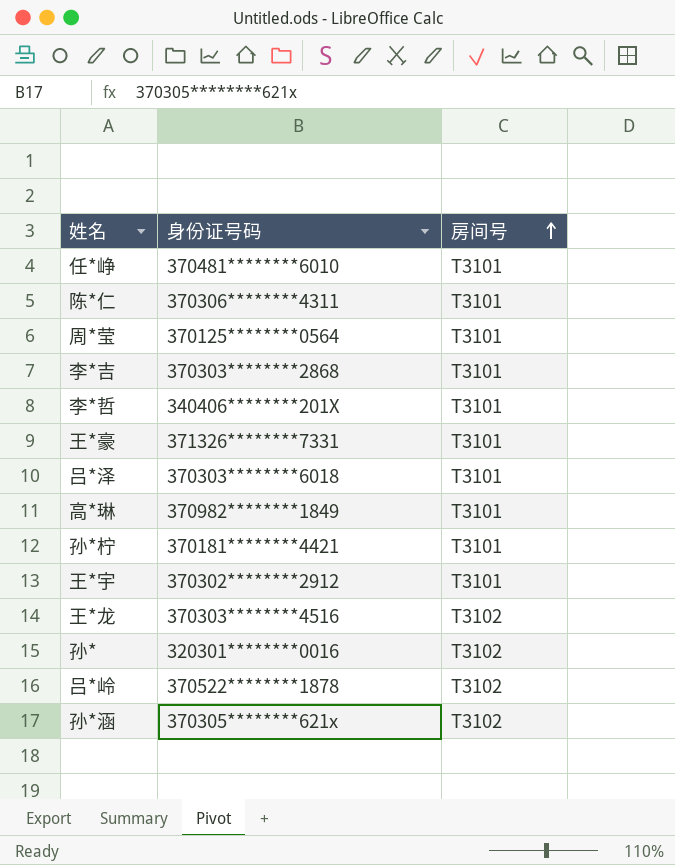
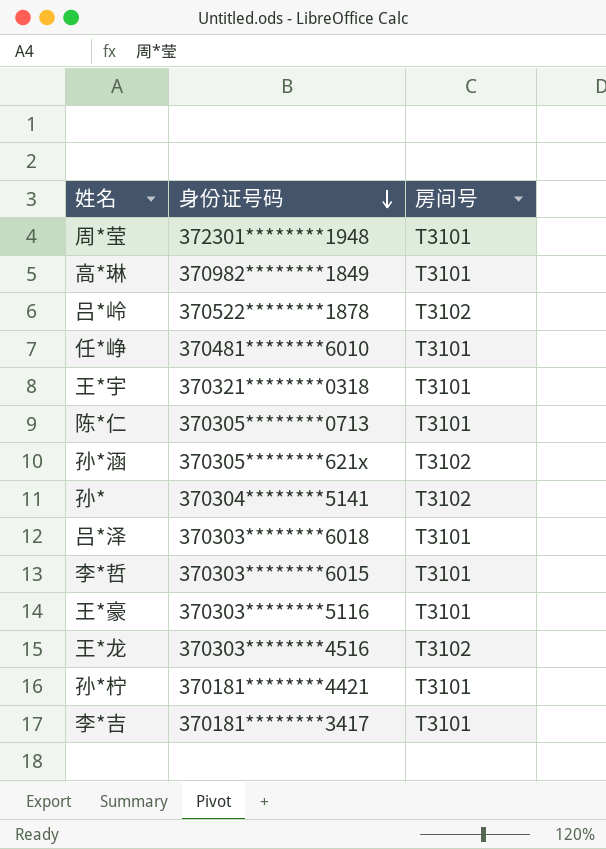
row order: 房间号 ascending -> 身份证号码 descending
周*莹 | 身份证号码: 370125********0564 -> 372301********1948
王*宇 | 身份证号码: 370302********2912 -> 370321********0318
陈*仁 | 身份证号码: 370306********4311 -> 370305********0713
孙* | 身份证号码: 320301********0016 -> 370304********5141
李*哲 | 身份证号码: 340406********201X -> 370303********6015
王*豪 | 身份证号码: 371326********7331 -> 370303********5116
李*吉 | 身份证号码: 370303********2868 -> 370181********3417

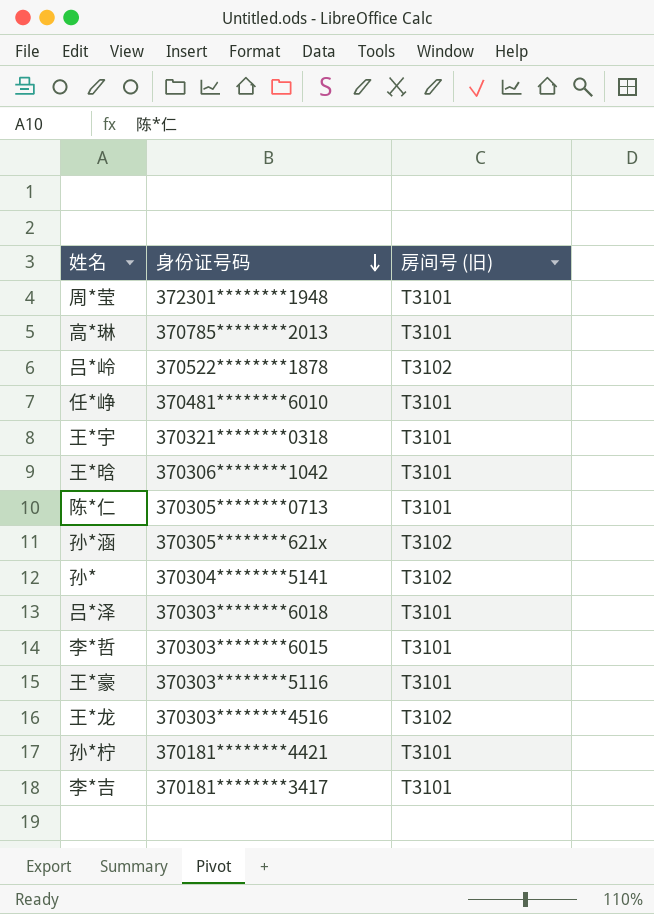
column name: 房间号 -> 房间号 (旧)
高*琳 | 身份证号码: 370982********1849 -> 370785********2013
row 王*晗: none -> 370306********1042 | T3101

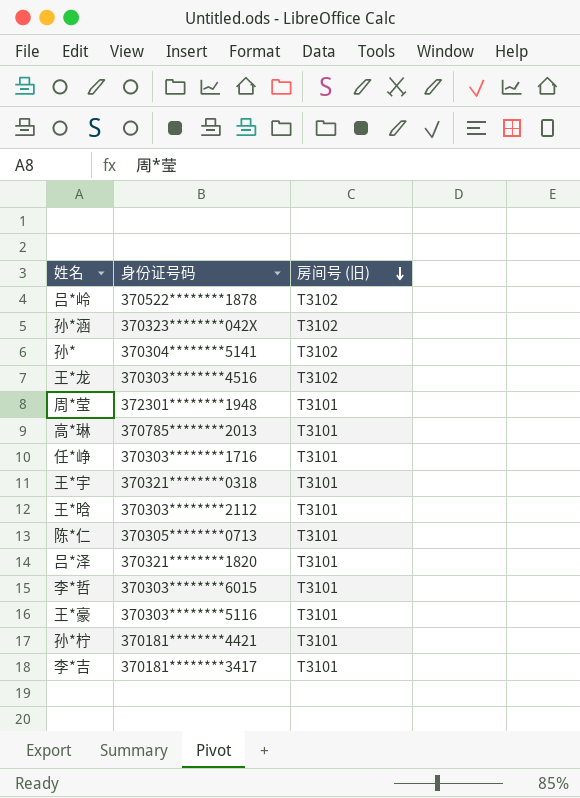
row order: 身份证号码 descending -> 房间号 (旧) descending
孙*涵 | 身份证号码: 370305********621x -> 370323********042X
任*峥 | 身份证号码: 370481********6010 -> 370303********1716
王*晗 | 身份证号码: 370306********1042 -> 370303********2112
吕*泽 | 身份证号码: 370303********6018 -> 370321********1820

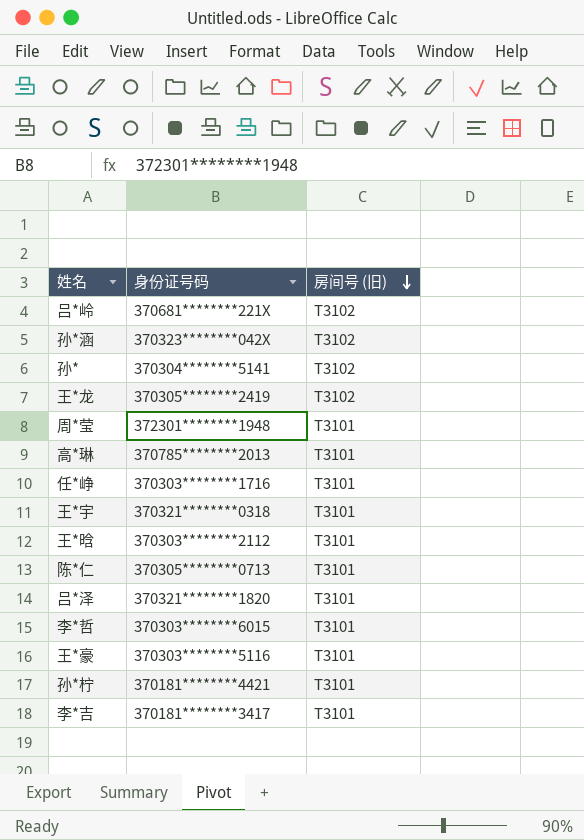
吕*岭 | 身份证号码: 370522********1878 -> 370681********221X
王*龙 | 身份证号码: 370303********4516 -> 370305********2419

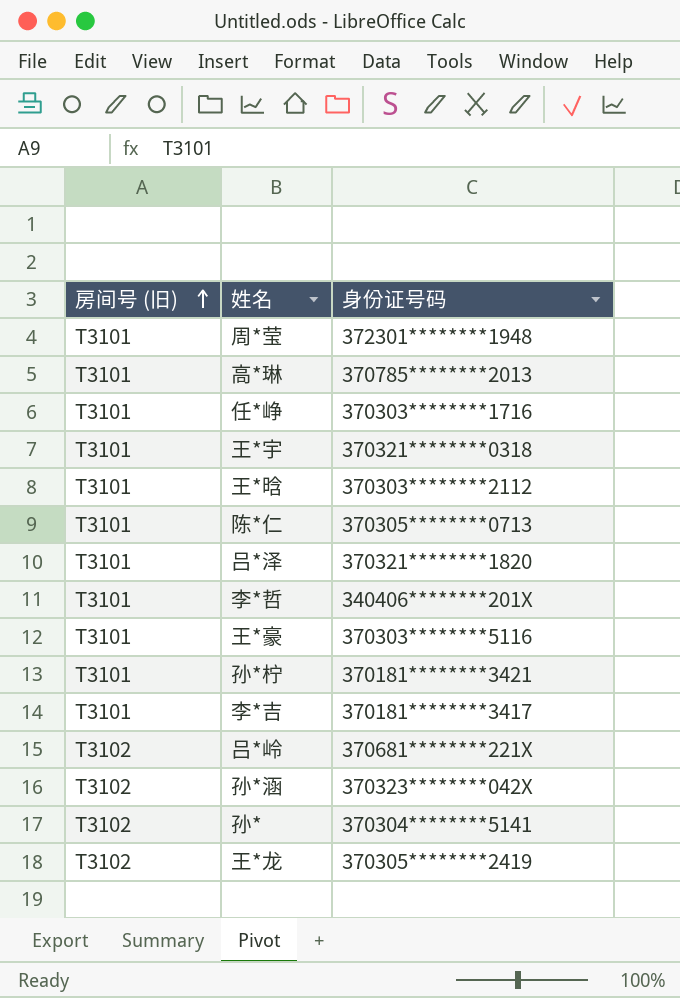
row order: 房间号 (旧) descending -> 房间号 (旧) ascending
column 房间号 (旧) | position: 3 -> 1
李*哲 | 身份证号码: 370303********6015 -> 340406********201X
孙*柠 | 身份证号码: 370181********4421 -> 370181********3421

